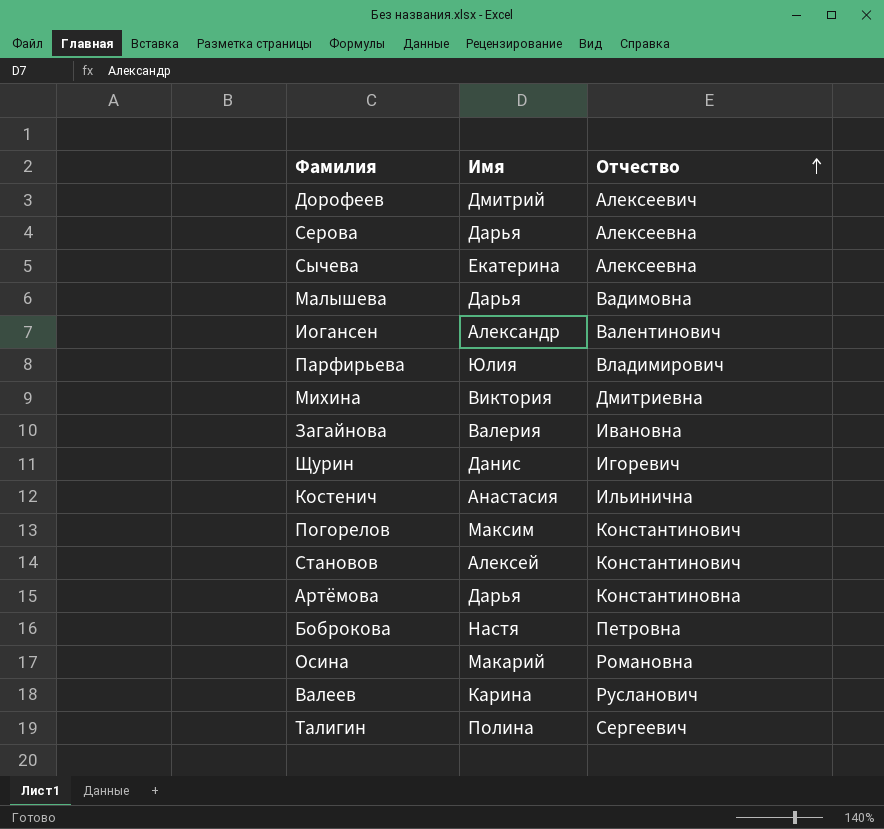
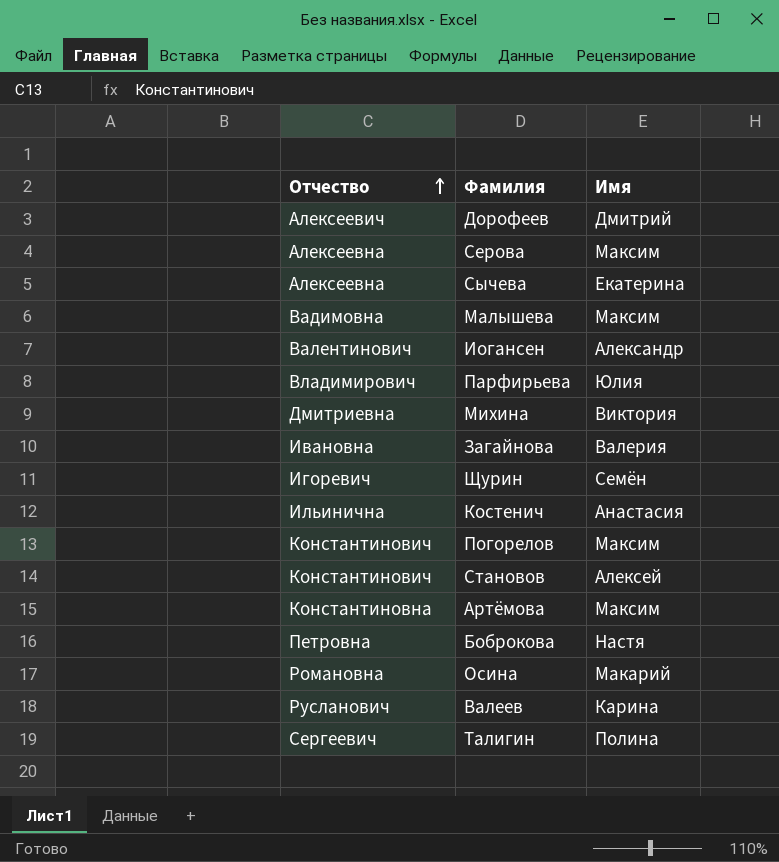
column Отчество | position: 3 -> 1
Серова | Имя: Дарья -> Максим
Малышева | Имя: Дарья -> Максим
Щурин | Имя: Данис -> Семён
Артёмова | Имя: Дарья -> Максим

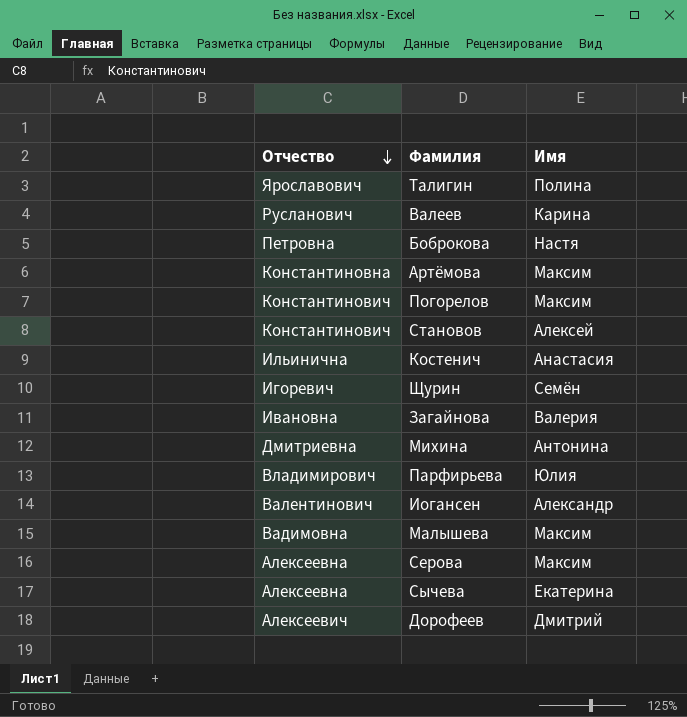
row order: Отчество ascending -> Отчество descending
row Осина: Романовна | Макарий -> none
Талигин | Отчество: Сергеевич -> Ярославович
Михина | Имя: Виктория -> Антонина

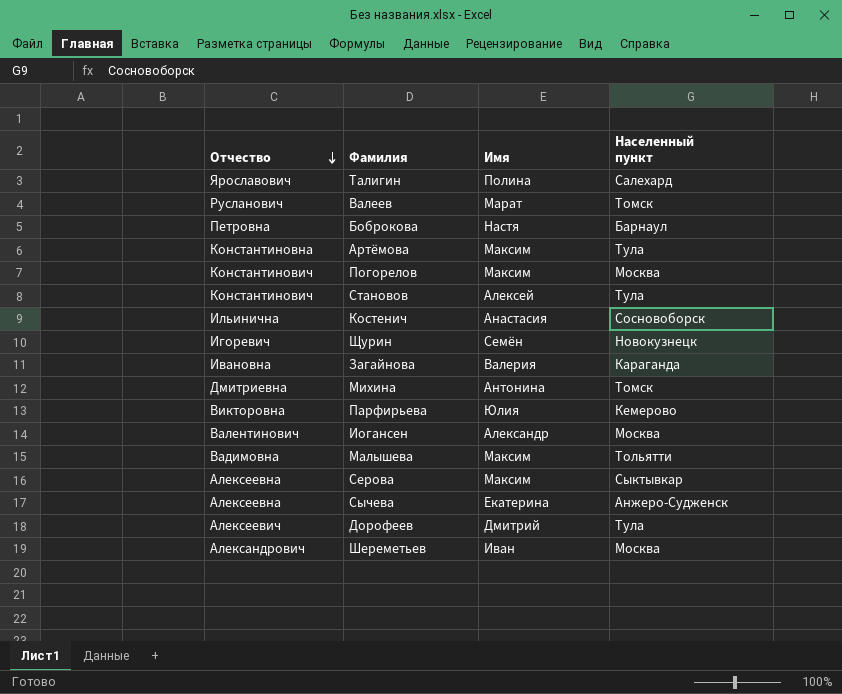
column Населенный пункт | position: none -> 4
Валеев | Имя: Карина -> Марат
Парфирьева | Отчество: Владимирович -> Викторовна
row Шереметьев: none -> Александрович | Иван | Москва

